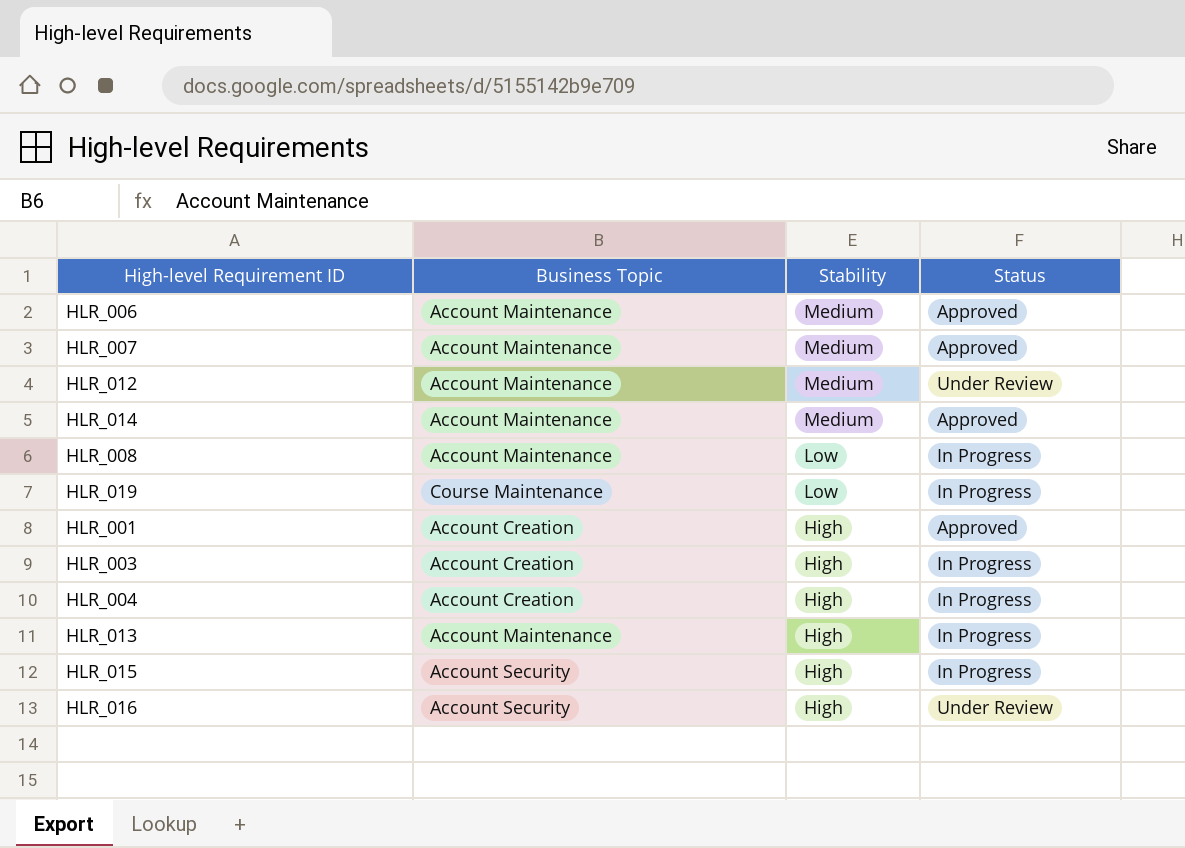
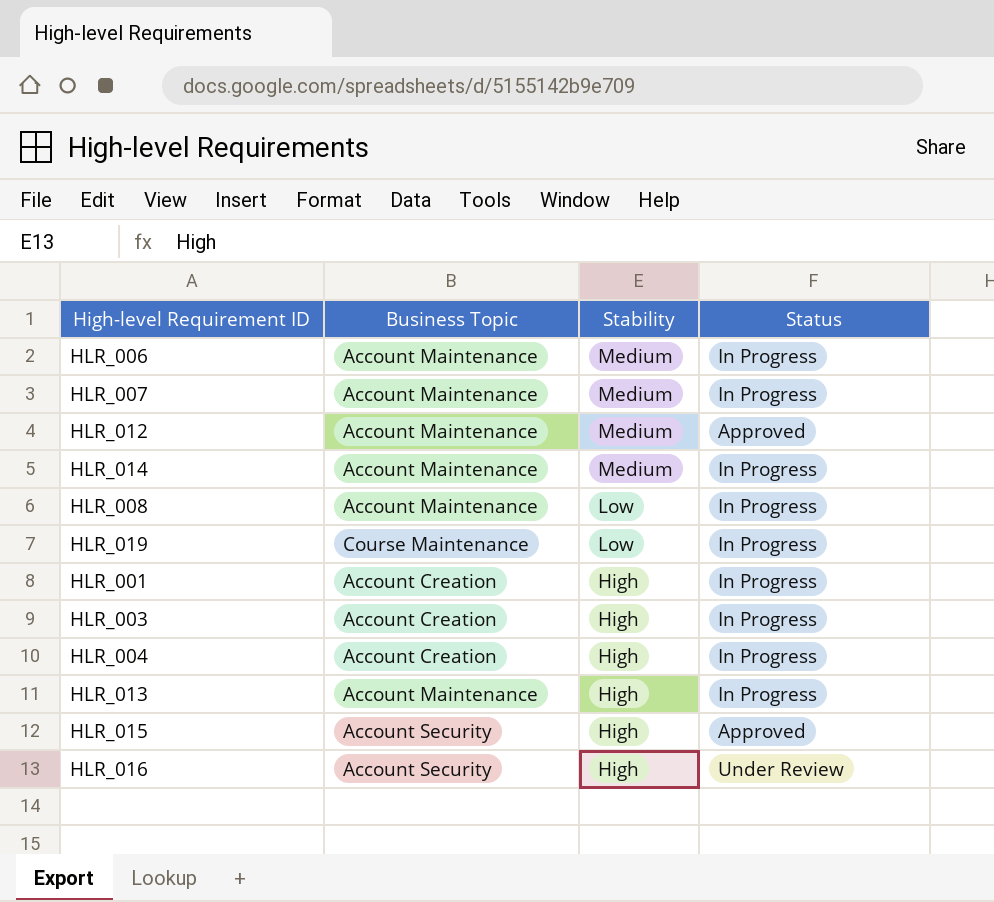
HLR_006 | Status: Approved -> In Progress
HLR_007 | Status: Approved -> In Progress
HLR_012 | Status: Under Review -> Approved
HLR_014 | Status: Approved -> In Progress
HLR_001 | Status: Approved -> In Progress
HLR_015 | Status: In Progress -> Approved

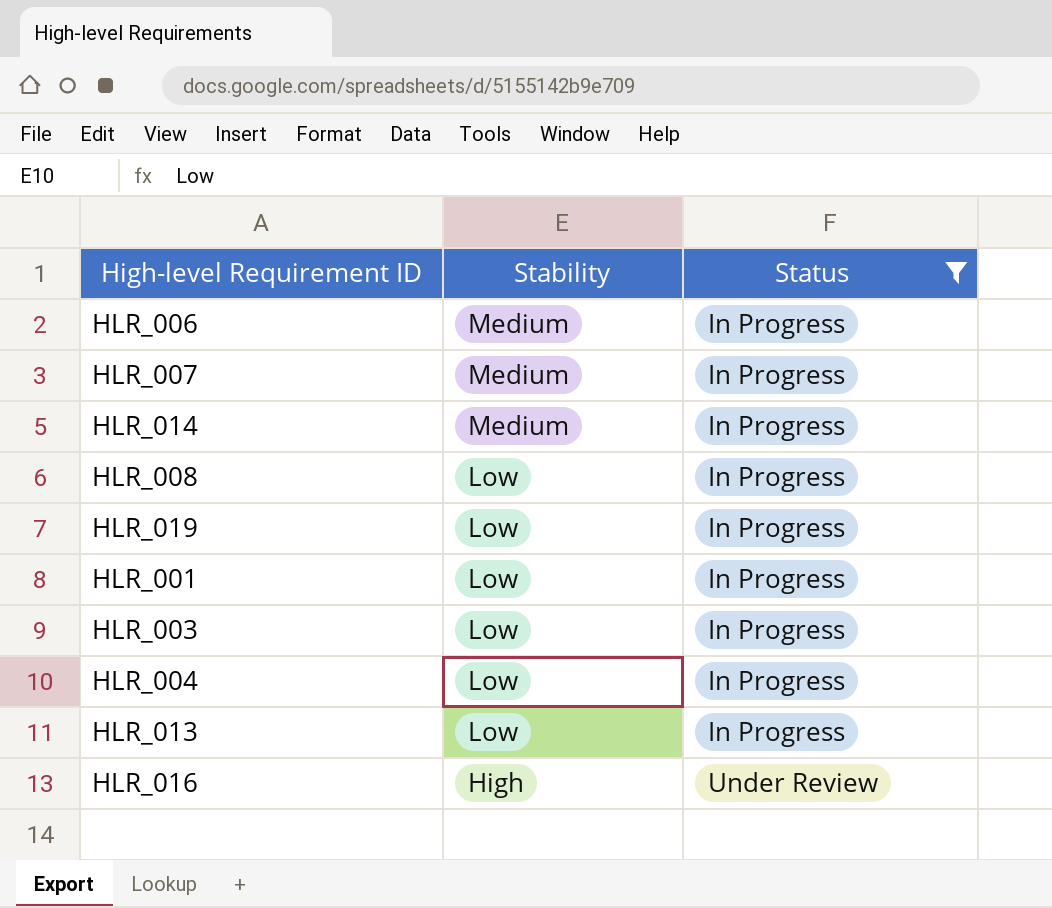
filter: none -> Status != Approved
column Business Topic | position: 2 -> none
HLR_001 | Stability: High -> Low
HLR_003 | Stability: High -> Low
HLR_004 | Stability: High -> Low
HLR_013 | Stability: High -> Low

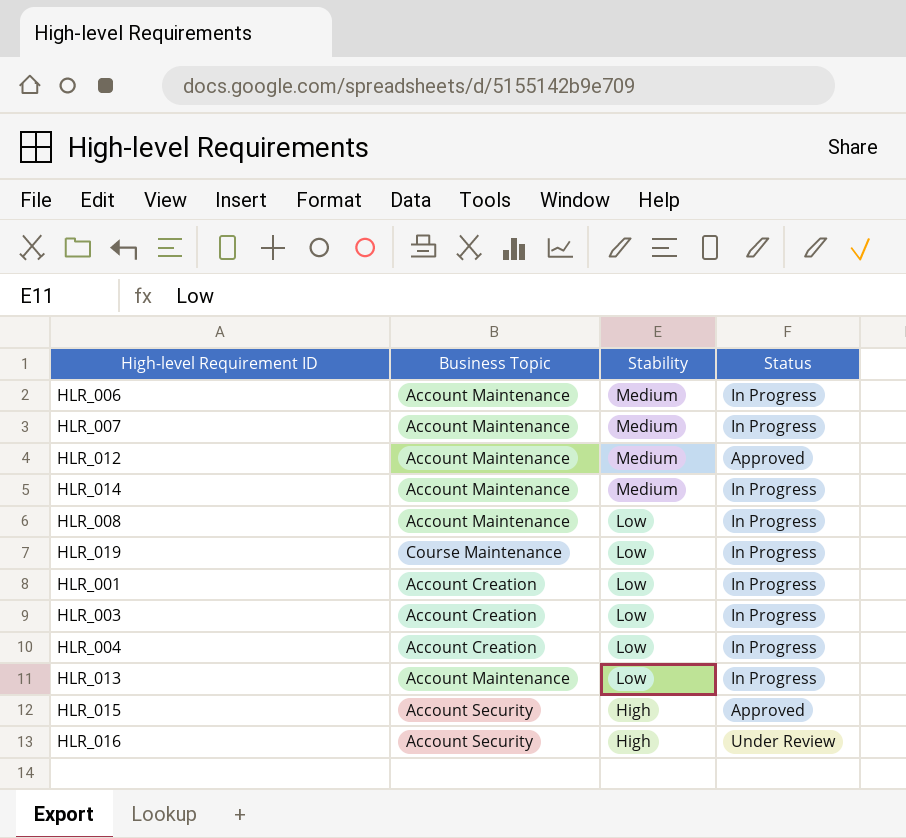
filter: Status != Approved -> none
column Business Topic | position: none -> 2

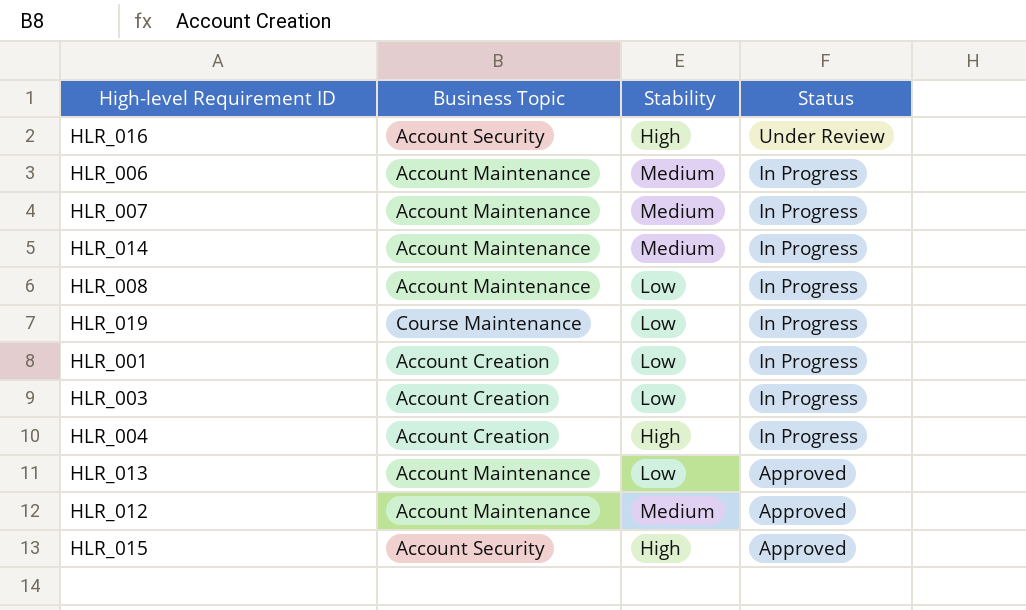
row order: Stability descending -> Status descending
HLR_004 | Stability: Low -> High
HLR_013 | Status: In Progress -> Approved

